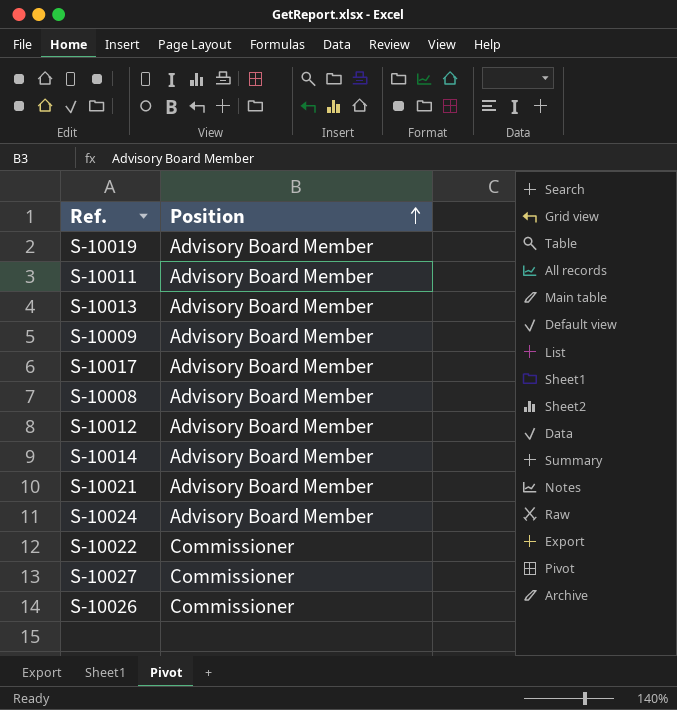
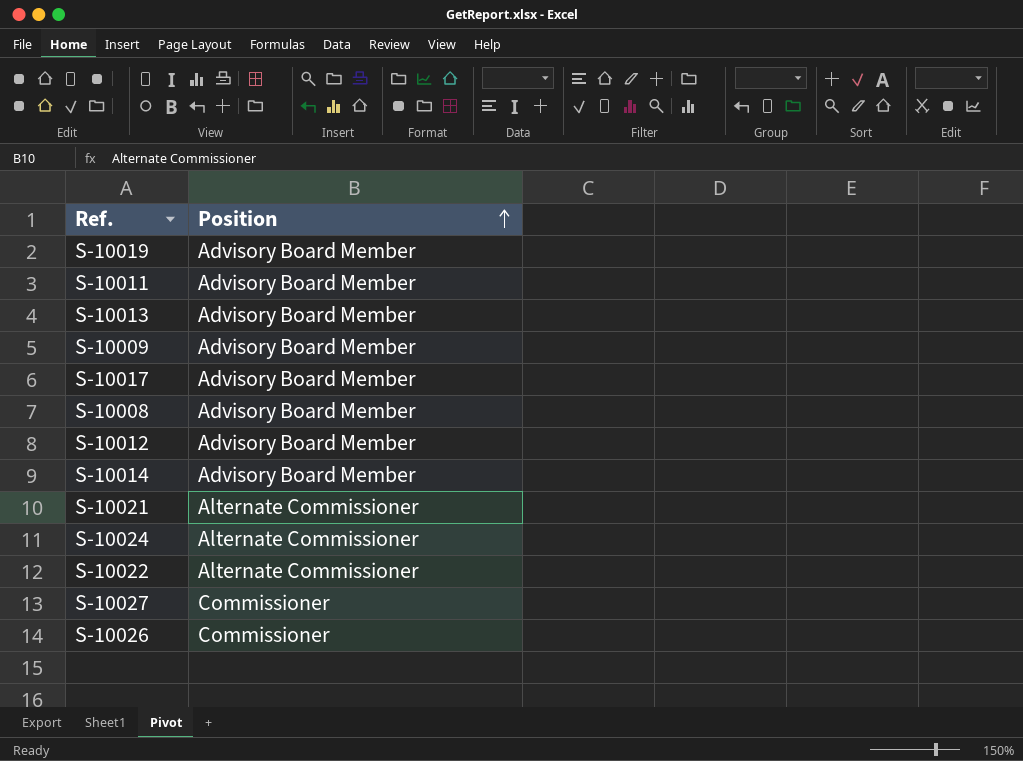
S-10021 | Position: Advisory Board Member -> Alternate Commissioner
S-10024 | Position: Advisory Board Member -> Alternate Commissioner
S-10022 | Position: Commissioner -> Alternate Commissioner

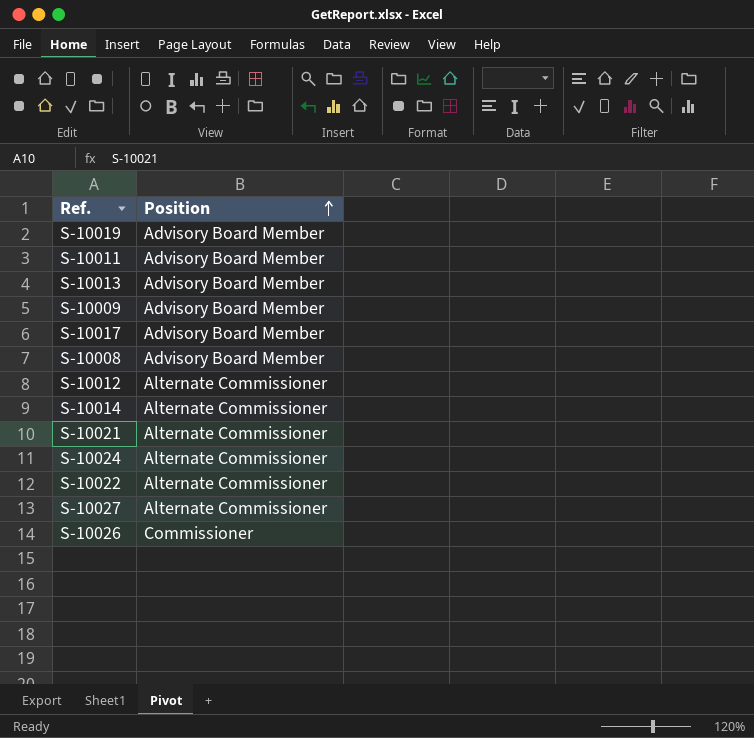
S-10012 | Position: Advisory Board Member -> Alternate Commissioner
S-10014 | Position: Advisory Board Member -> Alternate Commissioner
S-10027 | Position: Commissioner -> Alternate Commissioner

